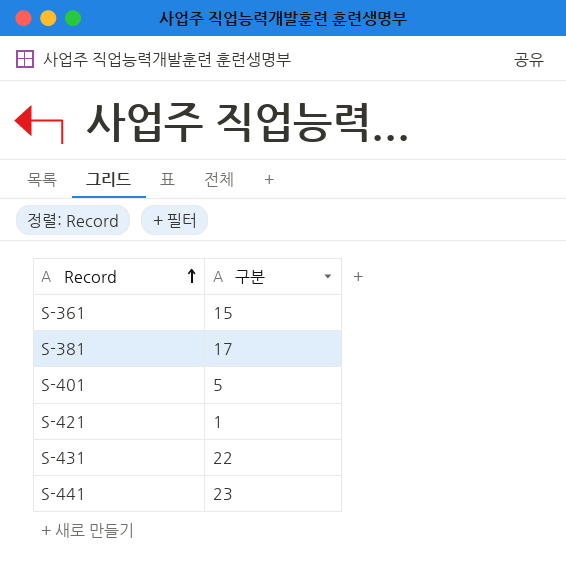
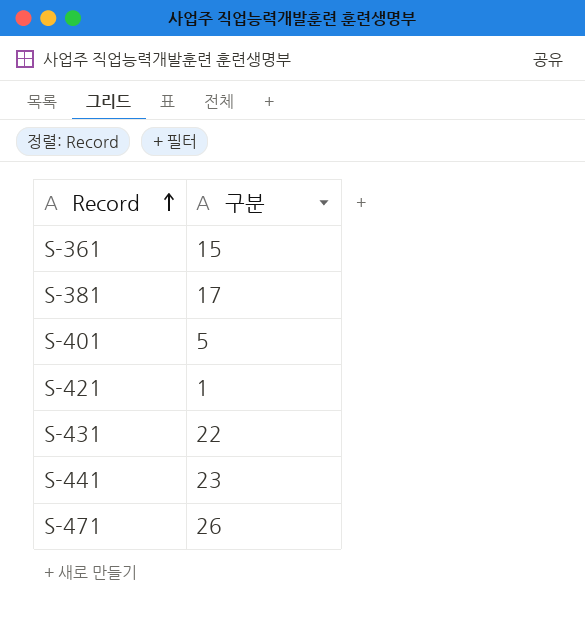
row S-471: none -> 26

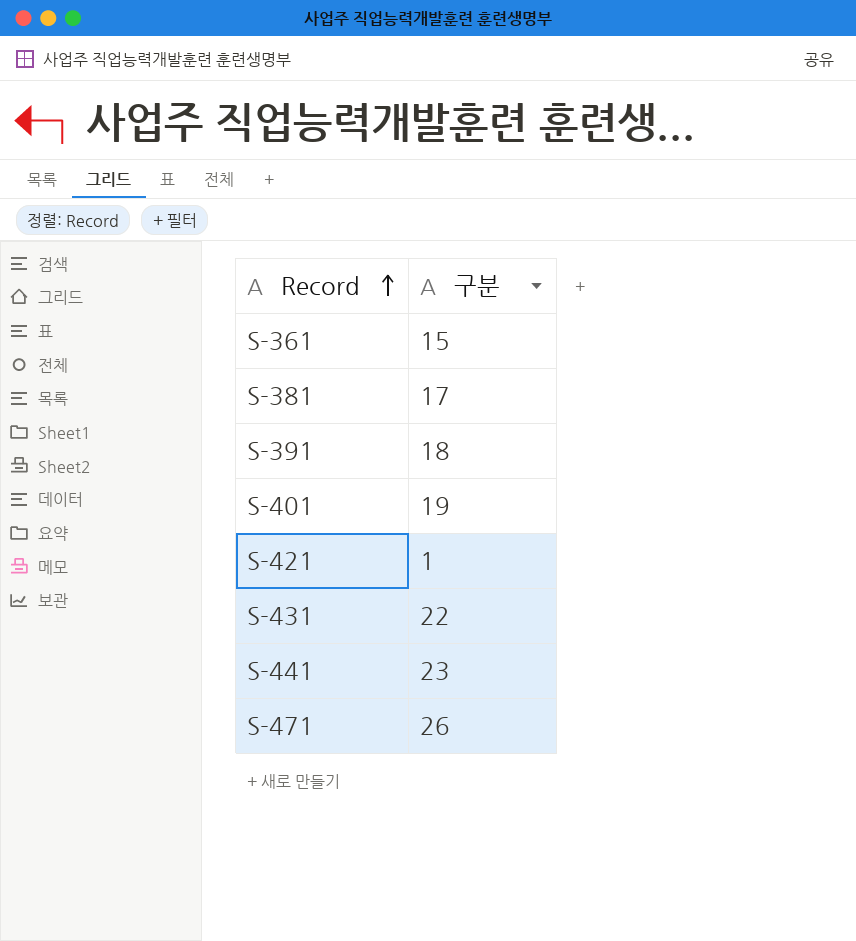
row S-391: none -> 18
S-401 | 구분: 5 -> 19

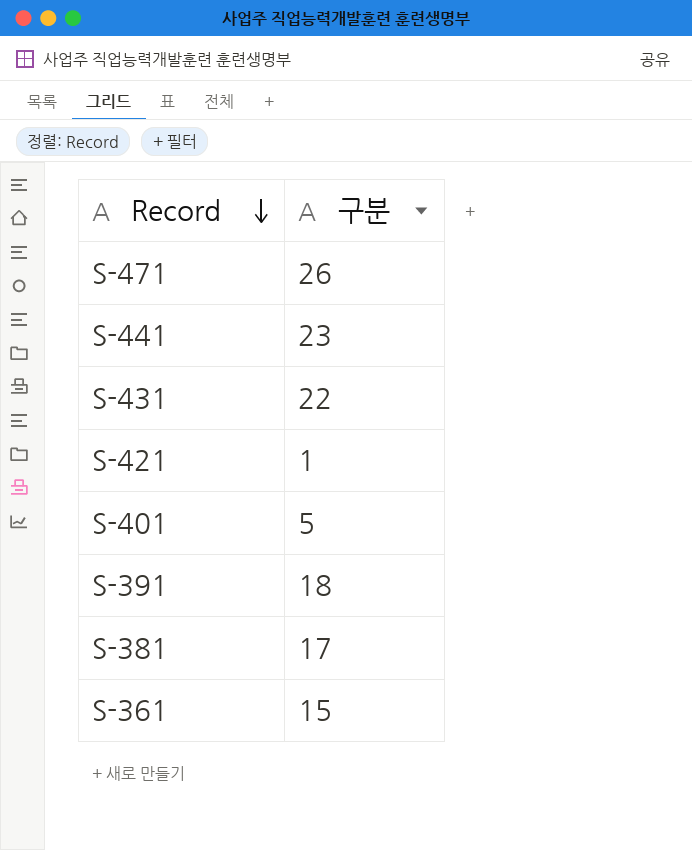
row order: Record ascending -> Record descending
S-401 | 구분: 19 -> 5

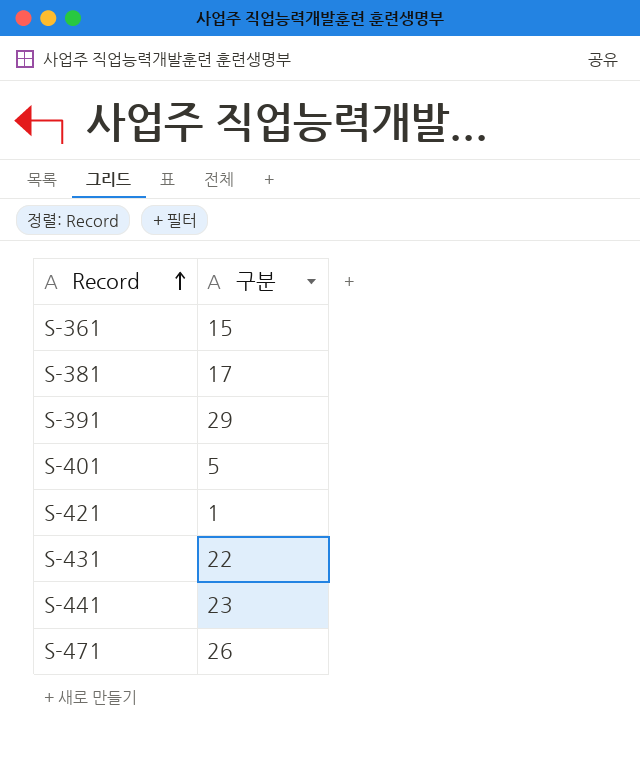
row order: Record descending -> Record ascending
S-391 | 구분: 18 -> 29

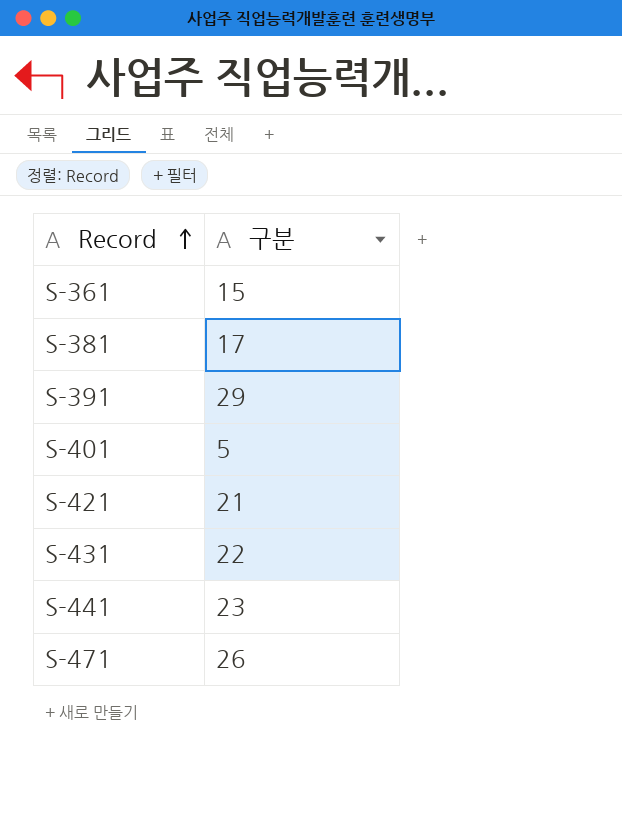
S-421 | 구분: 1 -> 21

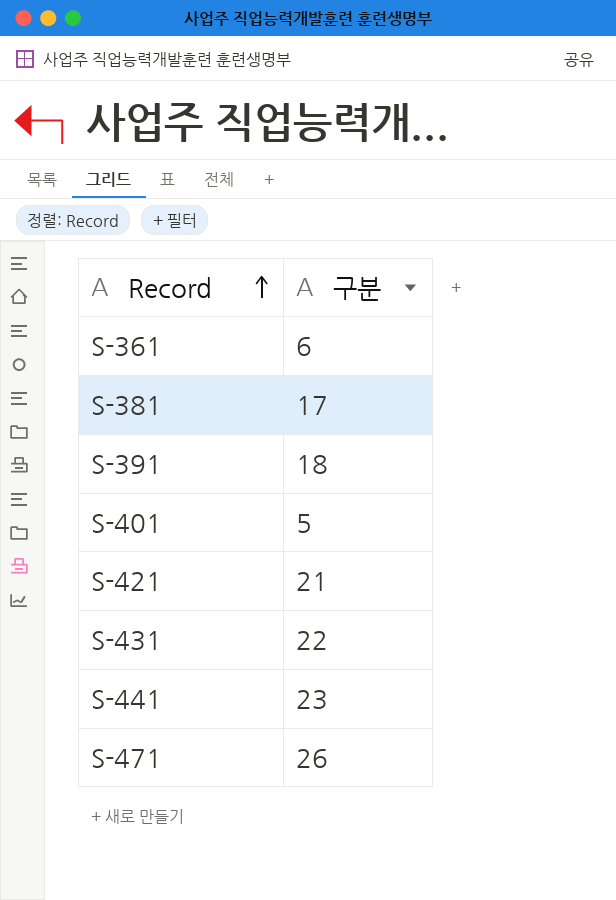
S-361 | 구분: 15 -> 6
S-391 | 구분: 29 -> 18

